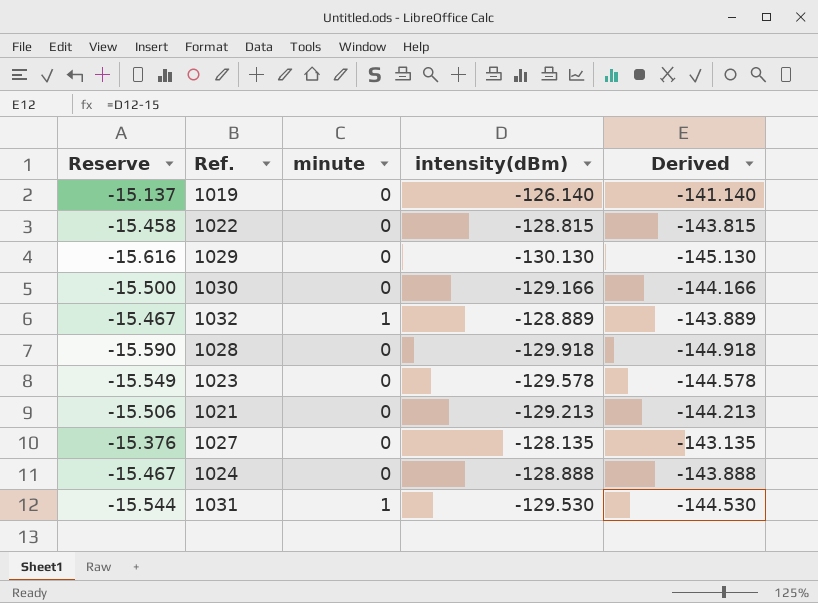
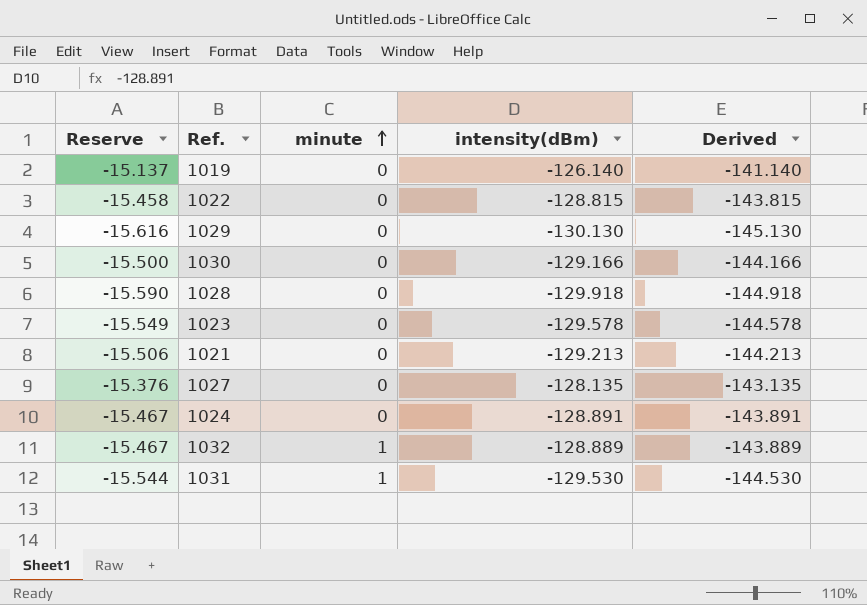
row order: none -> minute ascending
1024 | intensity(dBm): -128.888 -> -128.891
1024 | Derived: -143.888 -> -143.891

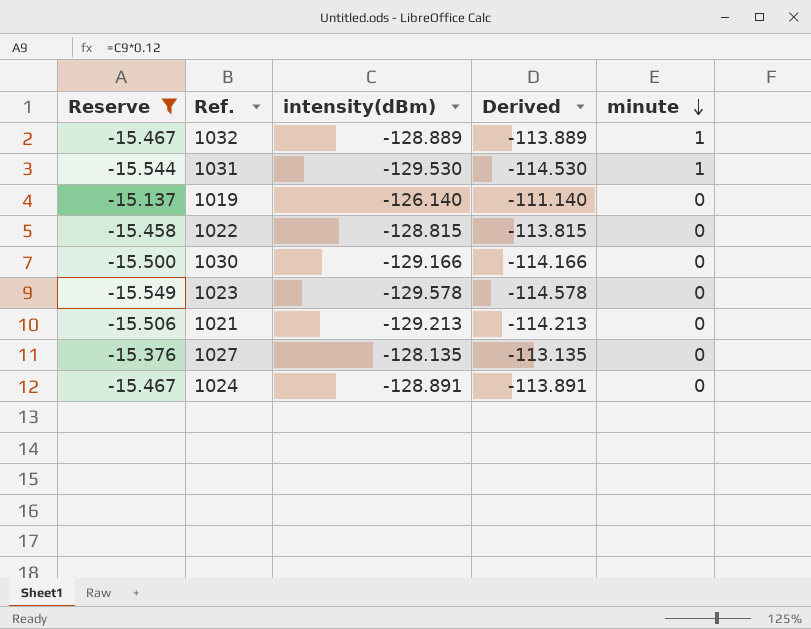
filter: none -> Reserve >= -15.549
row order: minute ascending -> minute descending
column Derived | formula: [intensity(dBm)] - 15 -> [intensity(dBm)] + 15
column minute | position: 3 -> 5

